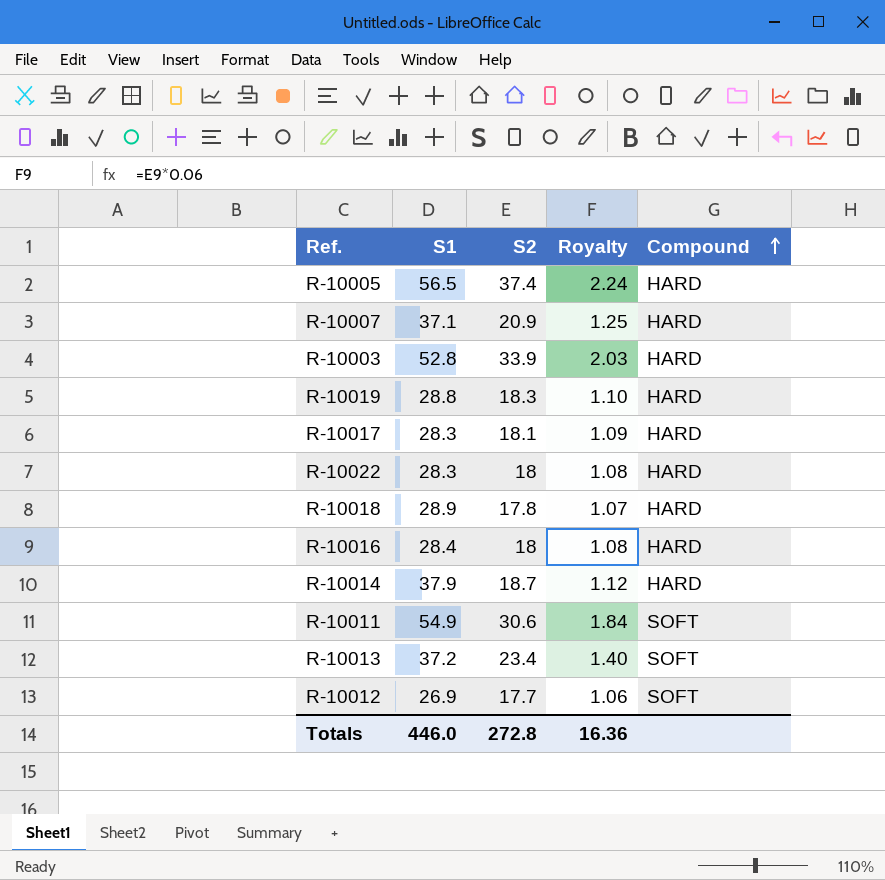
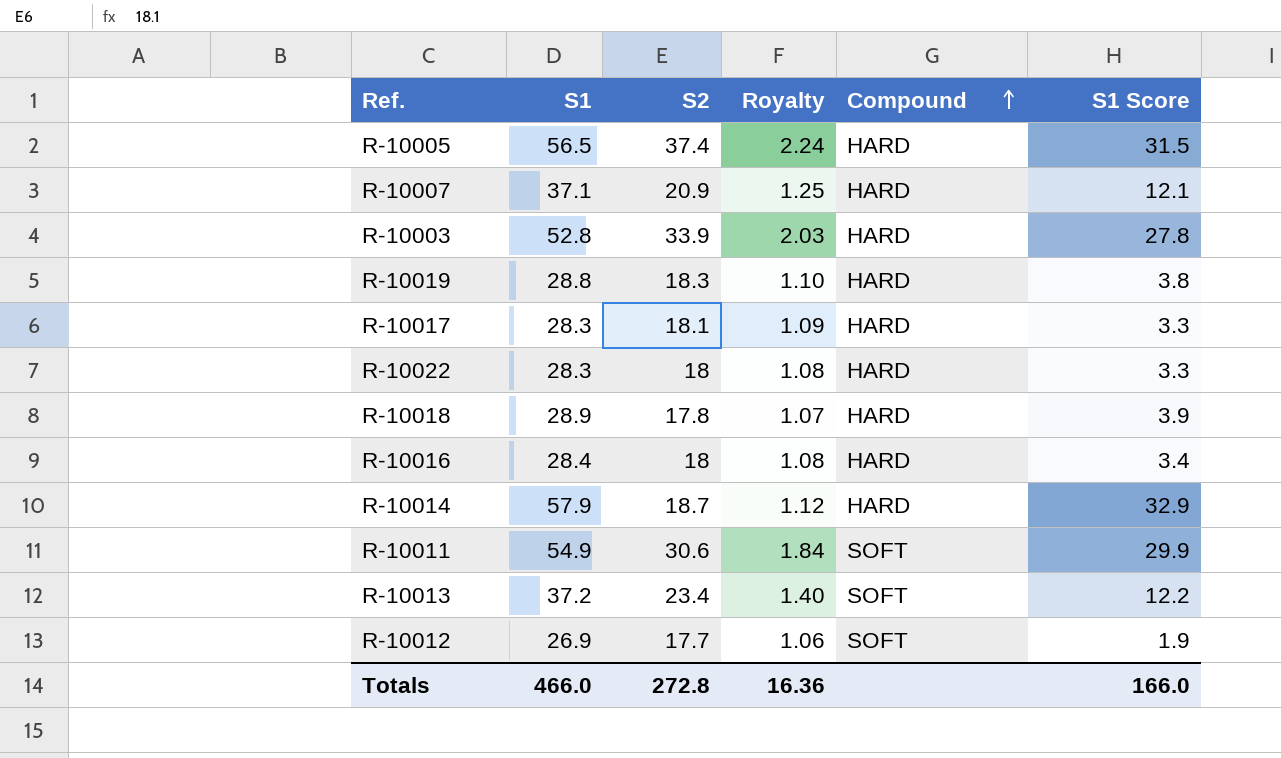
column S1 Score | formula: none -> [S1] - 25
R-10014 | S1: 37.9 -> 57.9
Totals | S1: 446.0 -> 466.0

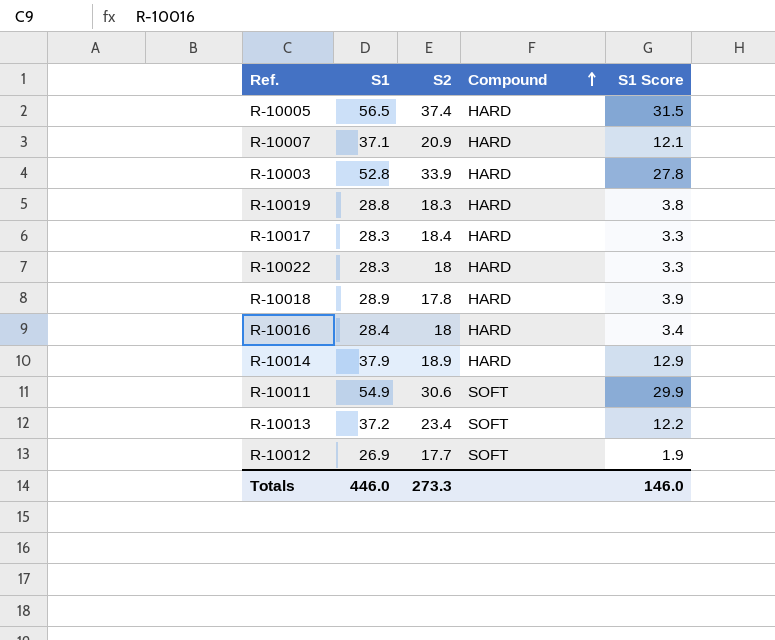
column Royalty | formula: [S2] * 0.06 -> none
R-10017 | S2: 18.1 -> 18.4
R-10014 | S1: 57.9 -> 37.9
R-10014 | S2: 18.7 -> 18.9
R-10014 | S1 Score: 32.9 -> 12.9
Totals | S1: 466.0 -> 446.0
Totals | S2: 272.8 -> 273.3
Totals | S1 Score: 166.0 -> 146.0

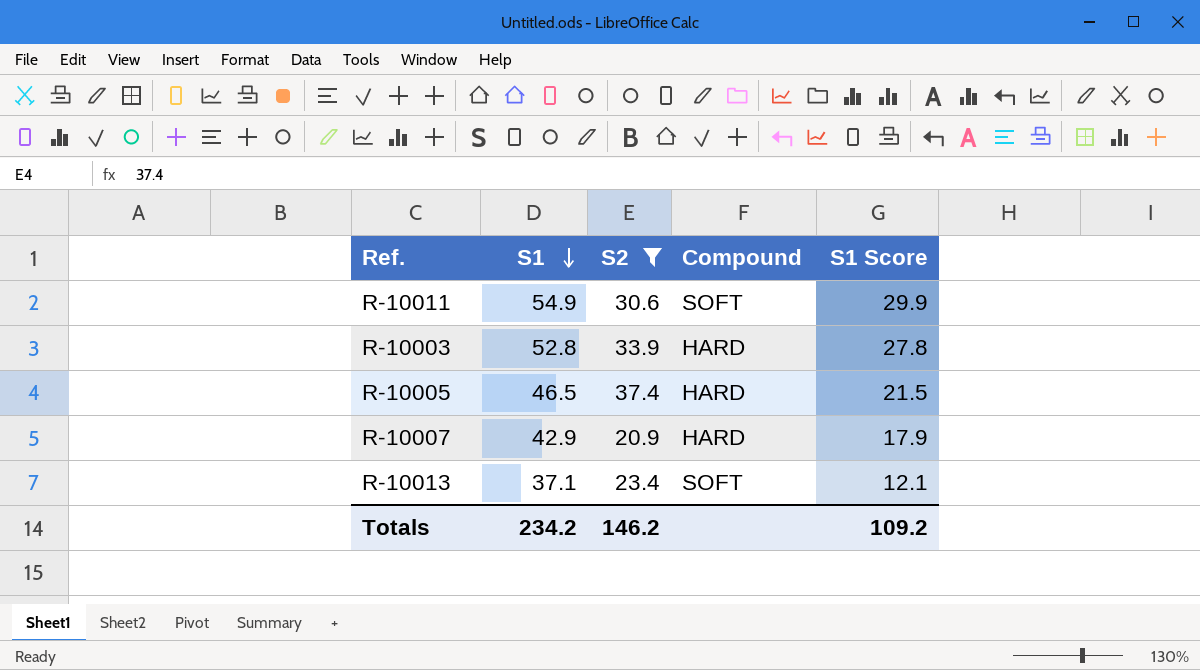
filter: none -> S2 >= 20.9
row order: Compound ascending -> S1 descending
R-10005 | S1: 56.5 -> 46.5
R-10005 | S1 Score: 31.5 -> 21.5
R-10007 | S1: 37.1 -> 42.9
R-10007 | S1 Score: 12.1 -> 17.9
R-10013 | S1: 37.2 -> 37.1
R-10013 | S1 Score: 12.2 -> 12.1
Totals | S1: 446.0 -> 234.2
Totals | S2: 273.3 -> 146.2
Totals | S1 Score: 146.0 -> 109.2

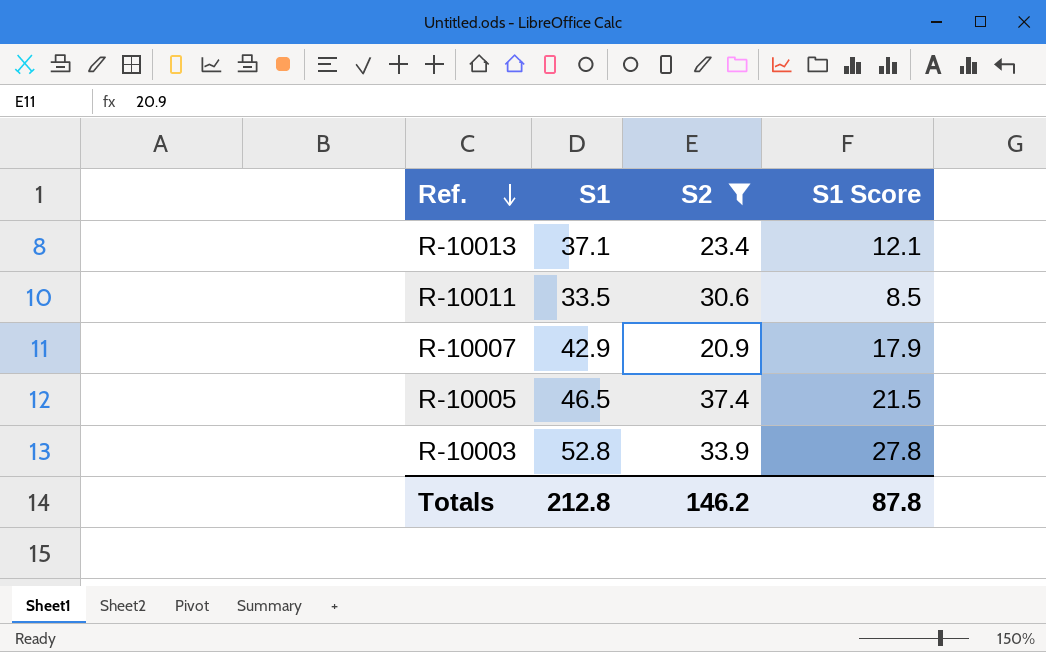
row order: S1 descending -> Ref. descending
column Compound | position: 4 -> none
R-10011 | S1: 54.9 -> 33.5
R-10011 | S1 Score: 29.9 -> 8.5
Totals | S1: 234.2 -> 212.8
Totals | S1 Score: 109.2 -> 87.8

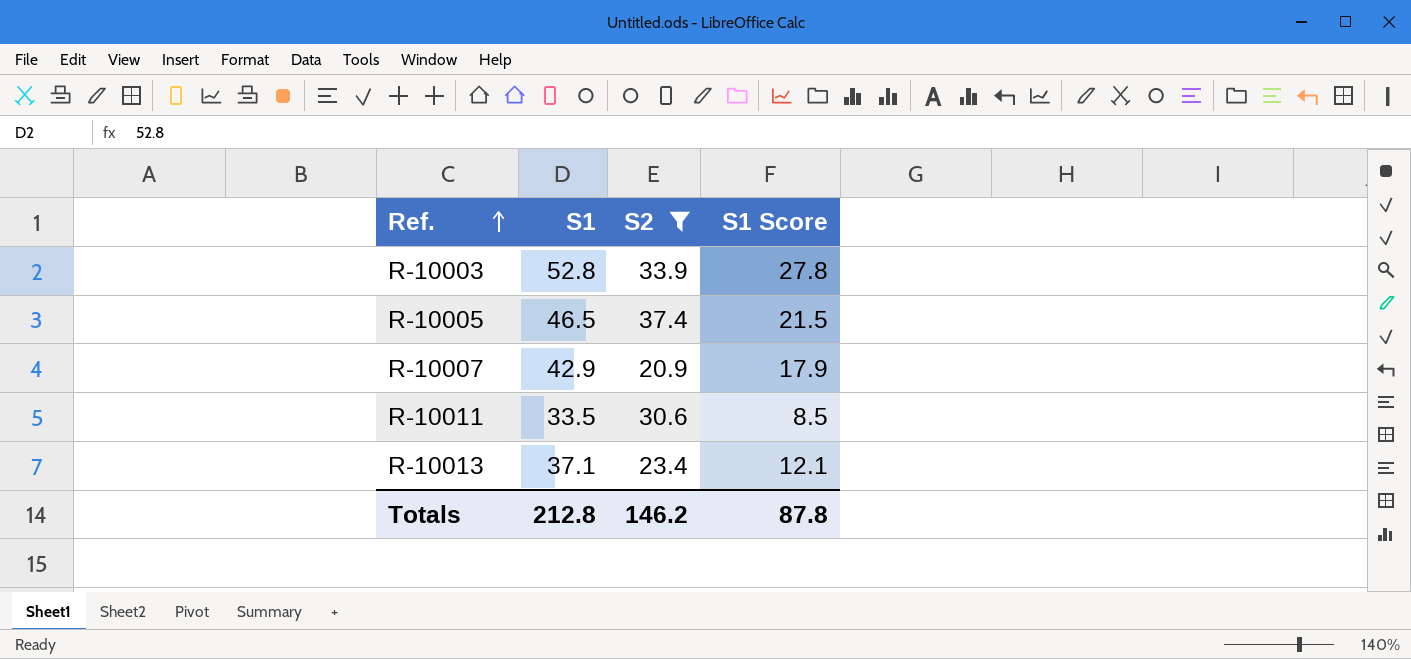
row order: Ref. descending -> Ref. ascending

